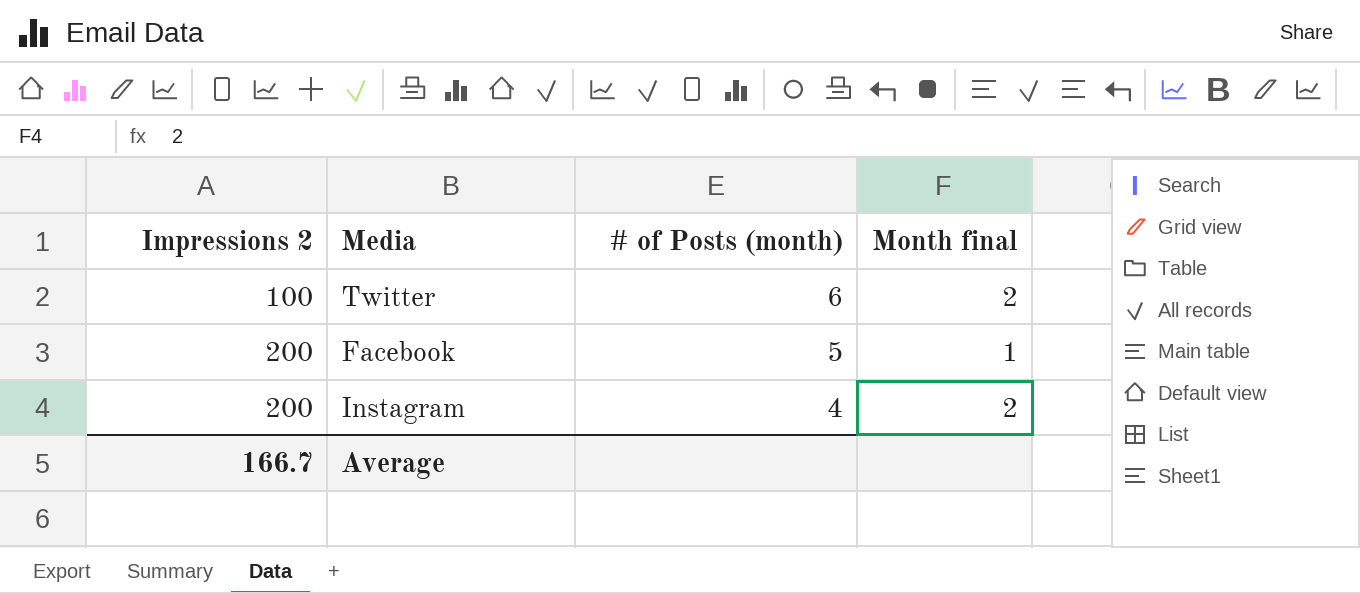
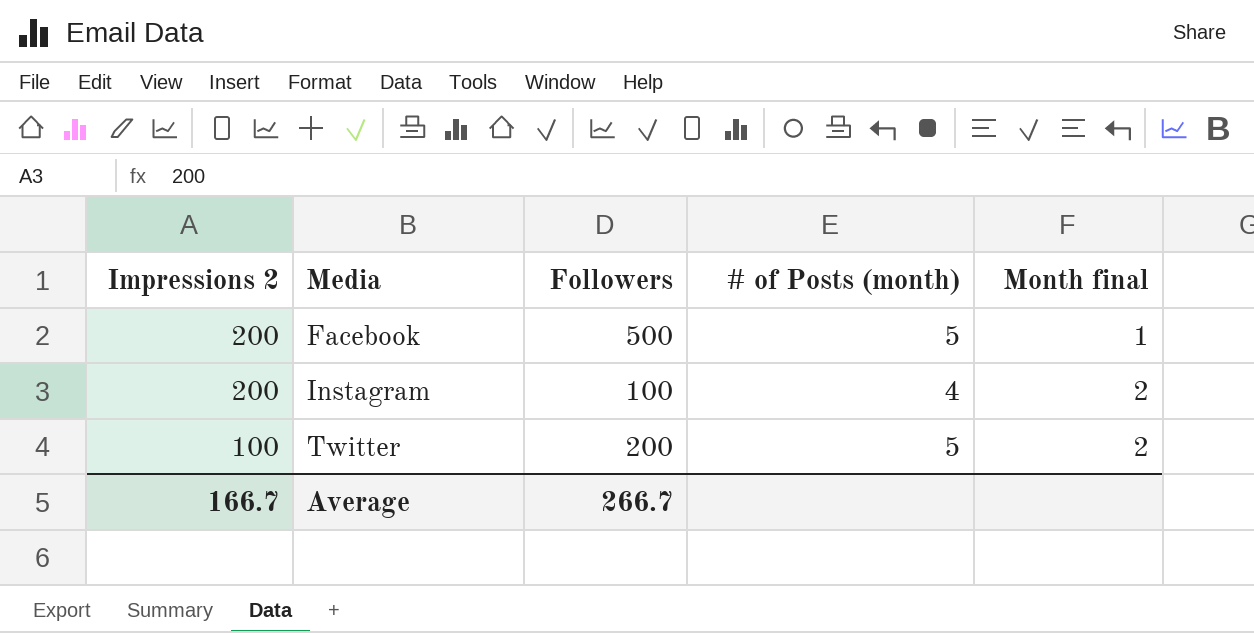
row order: Impressions 2 ascending -> Impressions 2 descending
column Followers | position: none -> 3
Twitter | # of Posts (month): 6 -> 5

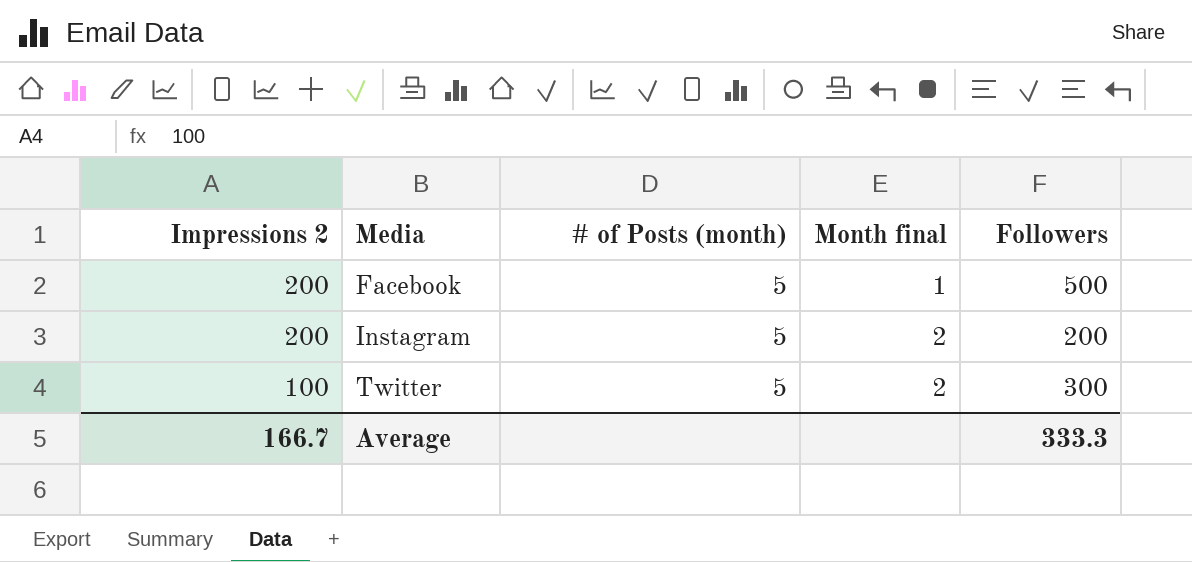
column Followers | position: 3 -> 5
Instagram | # of Posts (month): 4 -> 5
Instagram | Followers: 100 -> 200
Twitter | Followers: 200 -> 300
Average | Followers: 266.7 -> 333.3

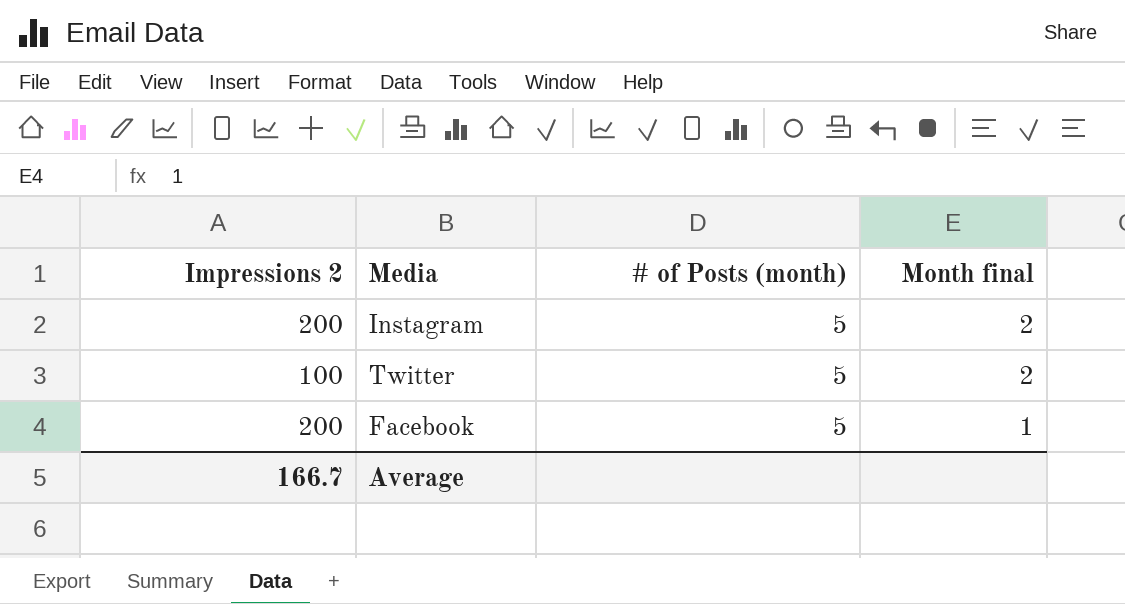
row order: Impressions 2 descending -> Month final descending
column Followers | position: 5 -> none

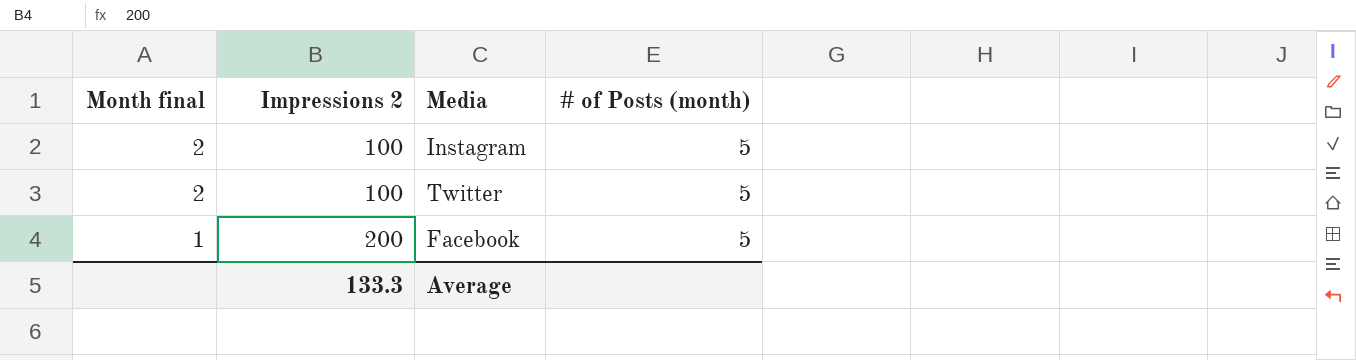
column Month final | position: 4 -> 1
Instagram | Impressions 2: 200 -> 100
Average | Impressions 2: 166.7 -> 133.3

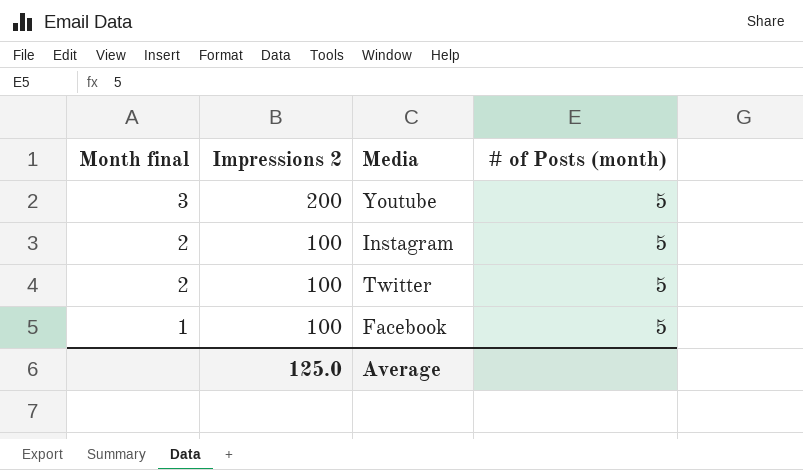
row Youtube: none -> 3 | 200 | 5
Facebook | Impressions 2: 200 -> 100
Average | Impressions 2: 133.3 -> 125.0

